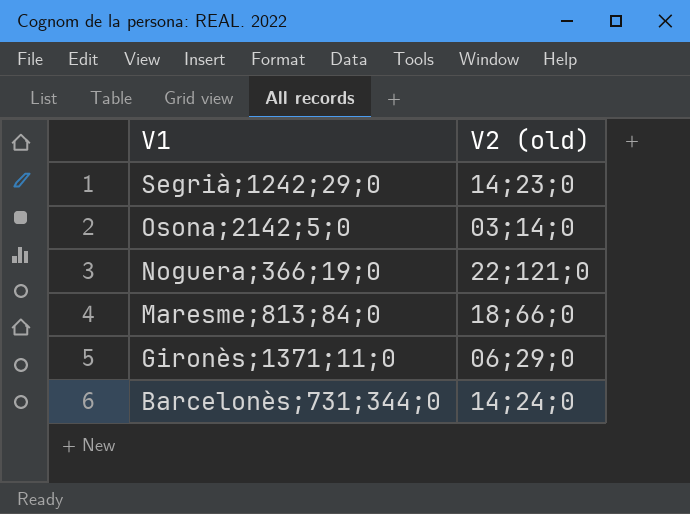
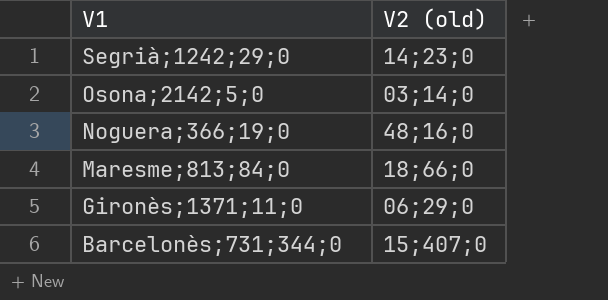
Noguera;366;19;0 | V2 (old): 22;121;0 -> 48;16;0
Barcelonès;731;344;0 | V2 (old): 14;24;0 -> 15;407;0

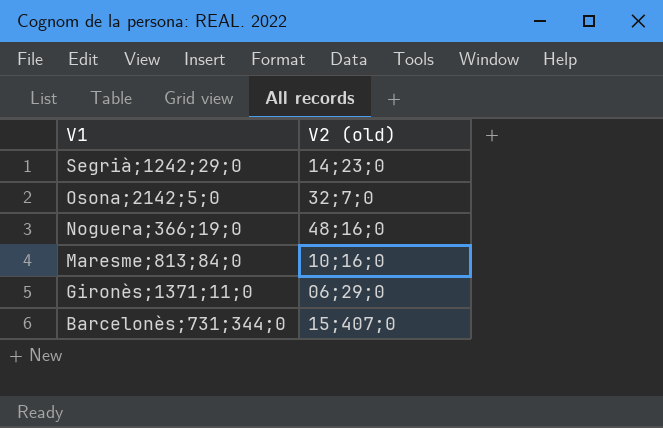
Osona;2142;5;0 | V2 (old): 03;14;0 -> 32;7;0
Maresme;813;84;0 | V2 (old): 18;66;0 -> 10;16;0

